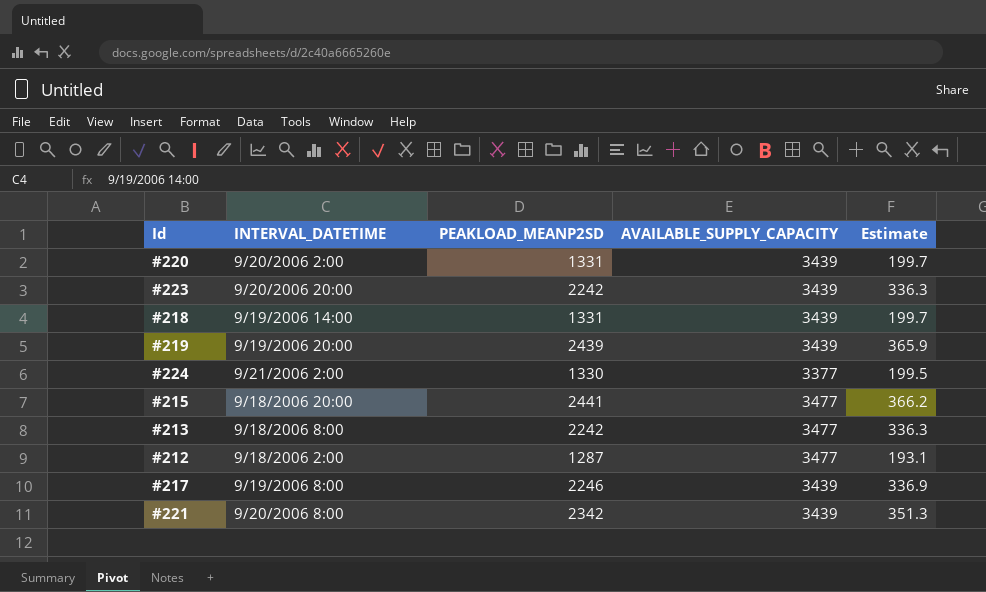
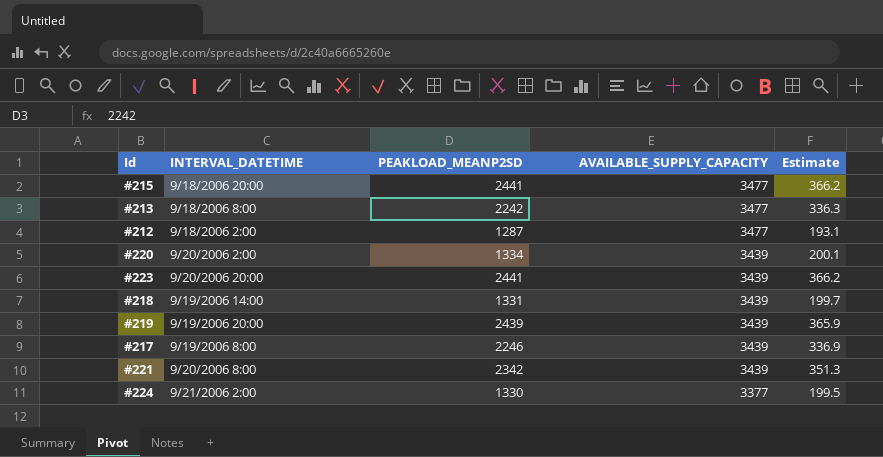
row order: none -> AVAILABLE_SUPPLY_CAPACITY descending
#220 | PEAKLOAD_MEANP2SD: 1331 -> 1334
#220 | Estimate: 199.7 -> 200.1
#223 | PEAKLOAD_MEANP2SD: 2242 -> 2441
#223 | Estimate: 336.3 -> 366.2

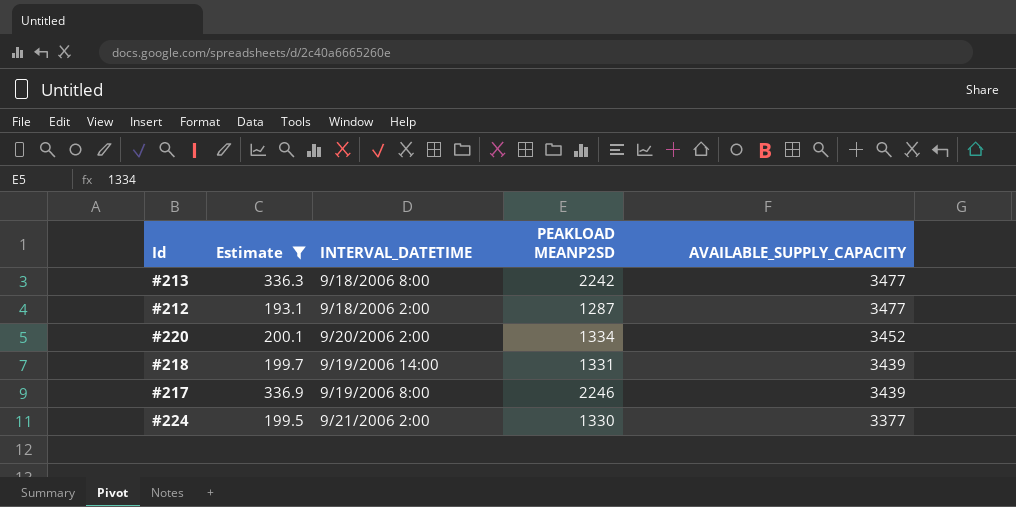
filter: none -> Estimate <= 336.9
column Estimate | position: 5 -> 2
column name: PEAKLOAD_MEANP2SD -> PEAKLOAD MEANP2SD
#220 | AVAILABLE_SUPPLY_CAPACITY: 3439 -> 3452

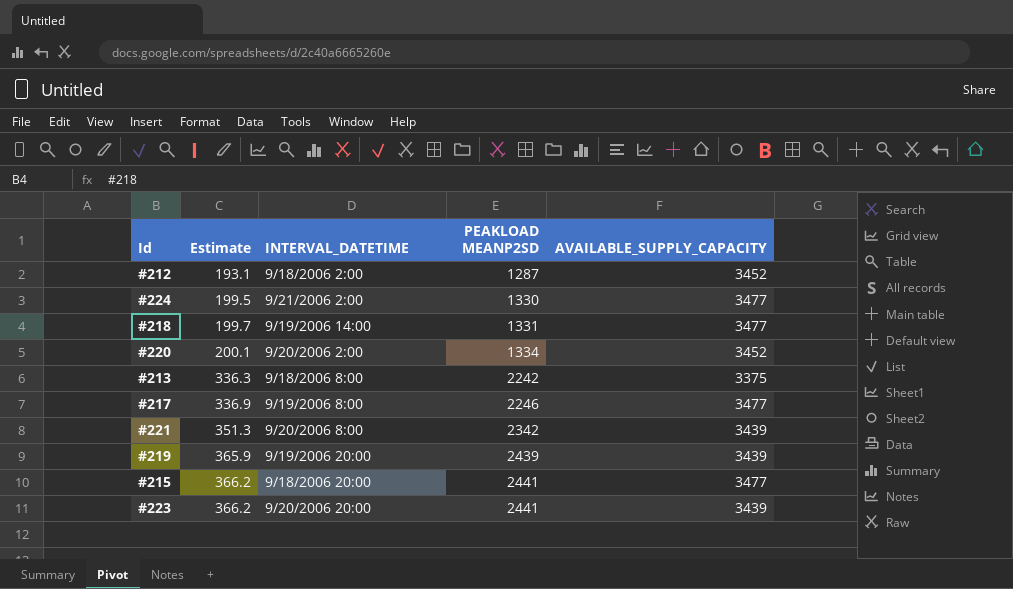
filter: Estimate <= 336.9 -> none
row order: AVAILABLE_SUPPLY_CAPACITY descending -> Estimate ascending
#212 | AVAILABLE_SUPPLY_CAPACITY: 3477 -> 3452
#224 | AVAILABLE_SUPPLY_CAPACITY: 3377 -> 3477
#218 | AVAILABLE_SUPPLY_CAPACITY: 3439 -> 3477
#213 | AVAILABLE_SUPPLY_CAPACITY: 3477 -> 3375
#217 | AVAILABLE_SUPPLY_CAPACITY: 3439 -> 3477

